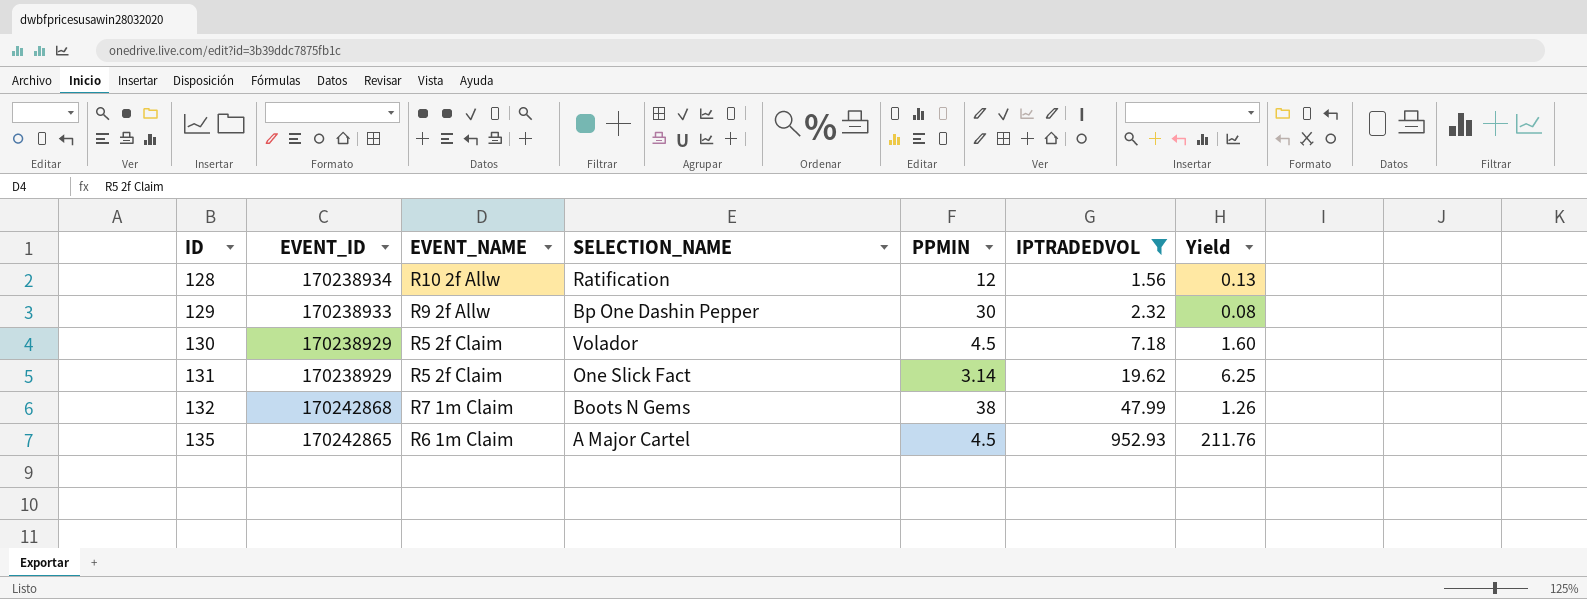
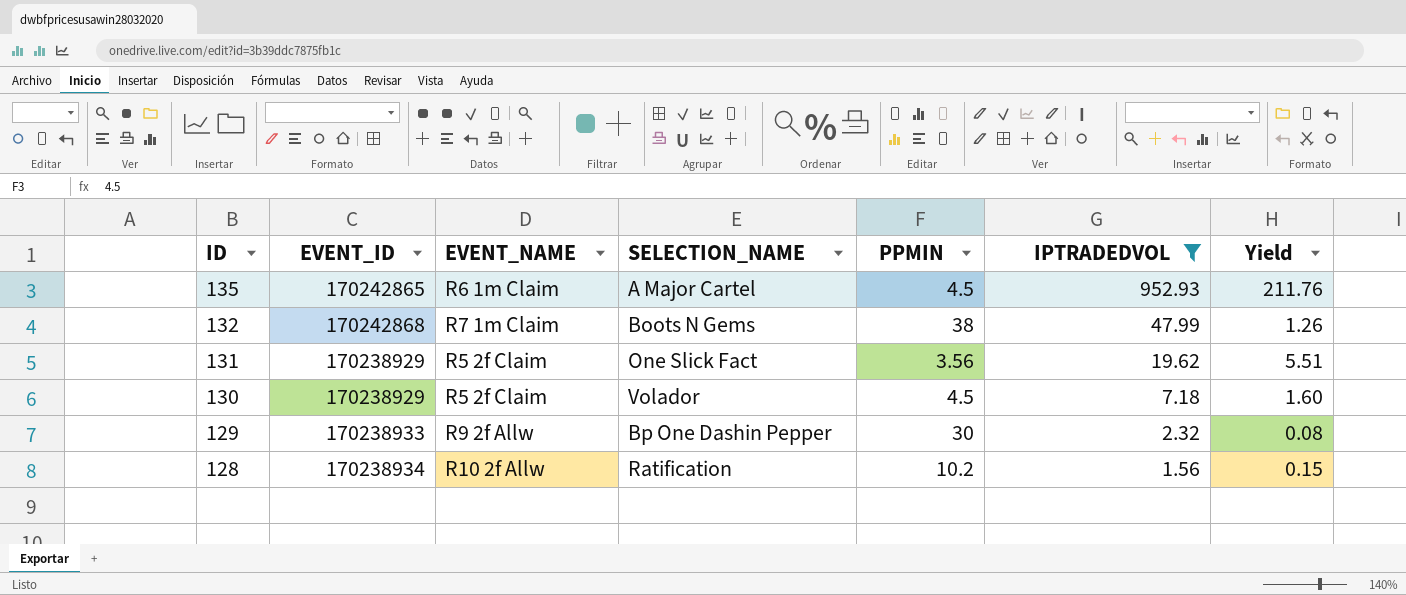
row order: ID ascending -> ID descending
131 | PPMIN: 3.14 -> 3.56
131 | Yield: 6.25 -> 5.51
128 | PPMIN: 12 -> 10.2
128 | Yield: 0.13 -> 0.15

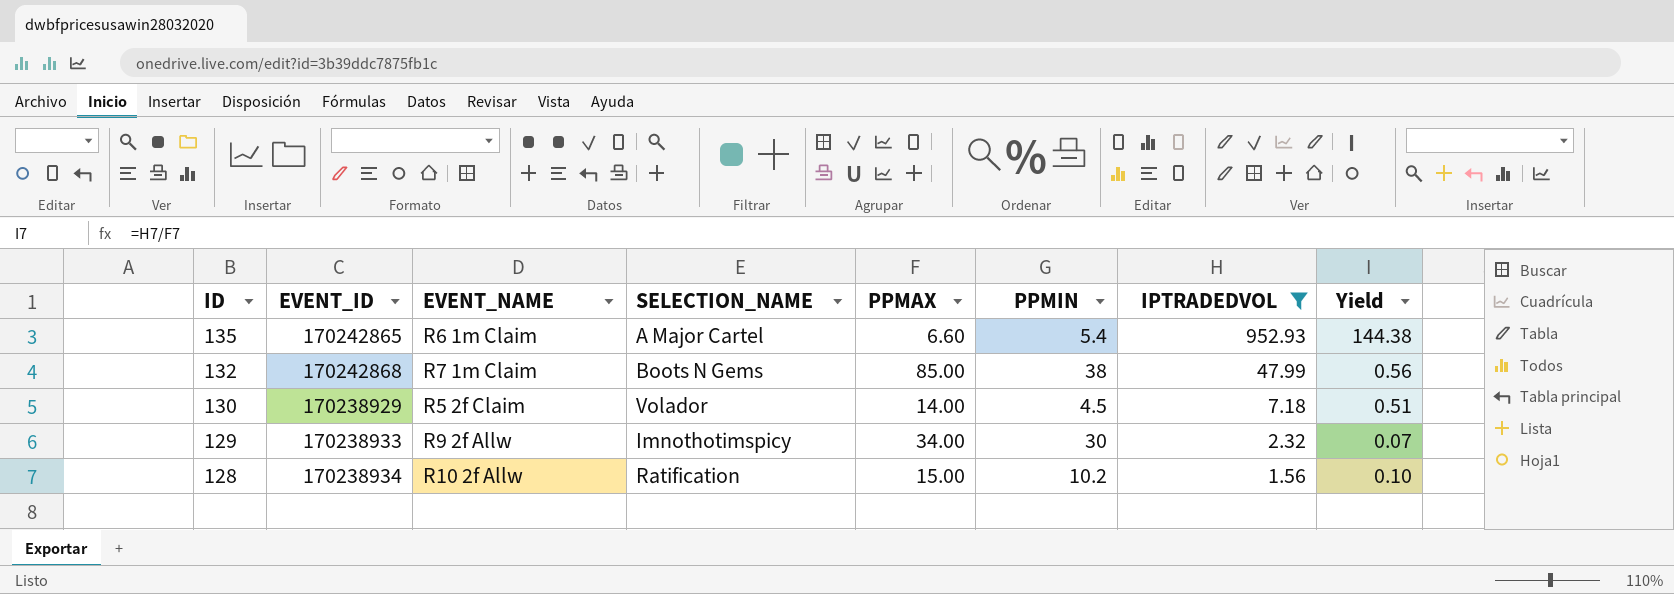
column PPMAX | position: none -> 5
column Yield | formula: [IPTRADEDVOL] / [PPMIN] -> [IPTRADEDVOL] / [PPMAX]
row 131: 170238929 | R5 2f Claim | One Slick Fact | 3.56 | 19.62 | 5.51 -> none
135 | PPMIN: 4.5 -> 5.4
129 | SELECTION_NAME: Bp One Dashin Pepper -> Imnothotimspicy

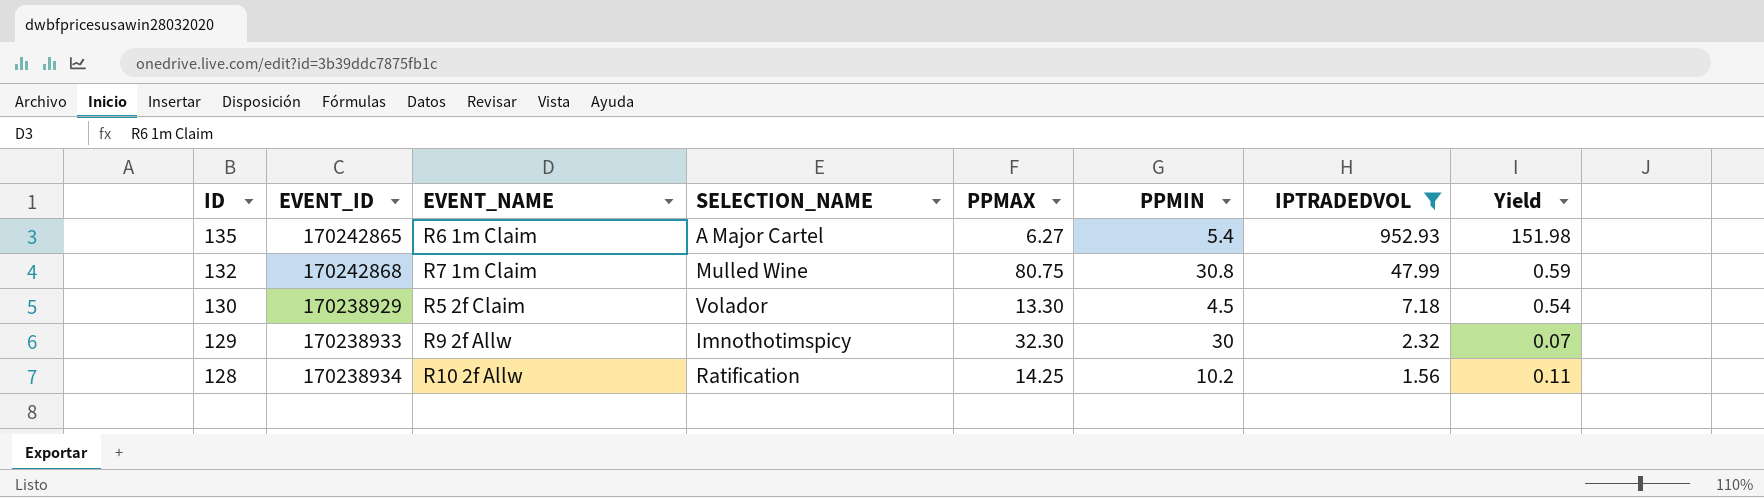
135 | PPMAX: 6.60 -> 6.27
135 | Yield: 144.38 -> 151.98
132 | SELECTION_NAME: Boots N Gems -> Mulled Wine
132 | PPMAX: 85.00 -> 80.75
132 | PPMIN: 38 -> 30.8
132 | Yield: 0.56 -> 0.59
130 | PPMAX: 14.00 -> 13.30
130 | Yield: 0.51 -> 0.54
129 | PPMAX: 34.00 -> 32.30
128 | PPMAX: 15.00 -> 14.25
128 | Yield: 0.10 -> 0.11

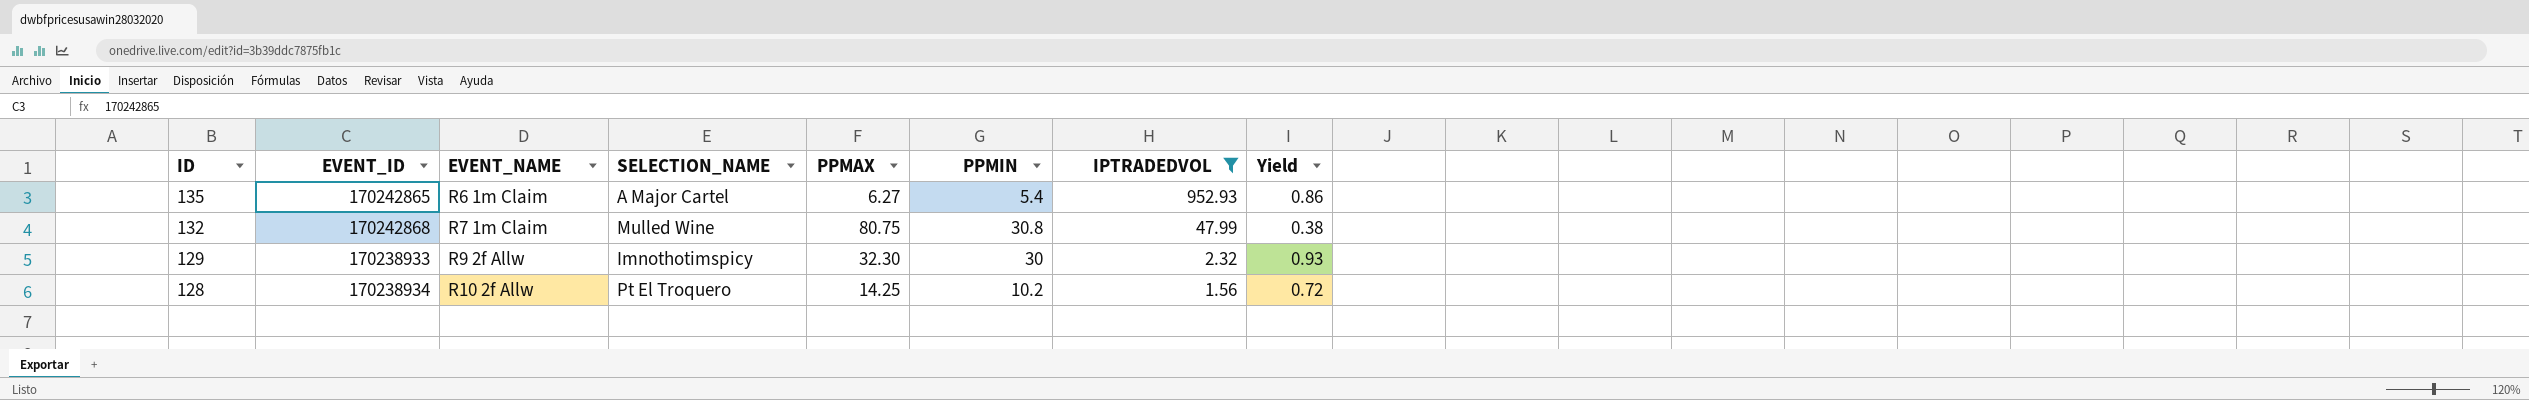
column Yield | formula: [IPTRADEDVOL] / [PPMAX] -> [PPMIN] / [PPMAX]
row 130: 170238929 | R5 2f Claim | Volador | 13.30 | 4.5 | 7.18 | 0.54 -> none
128 | SELECTION_NAME: Ratification -> Pt El Troquero

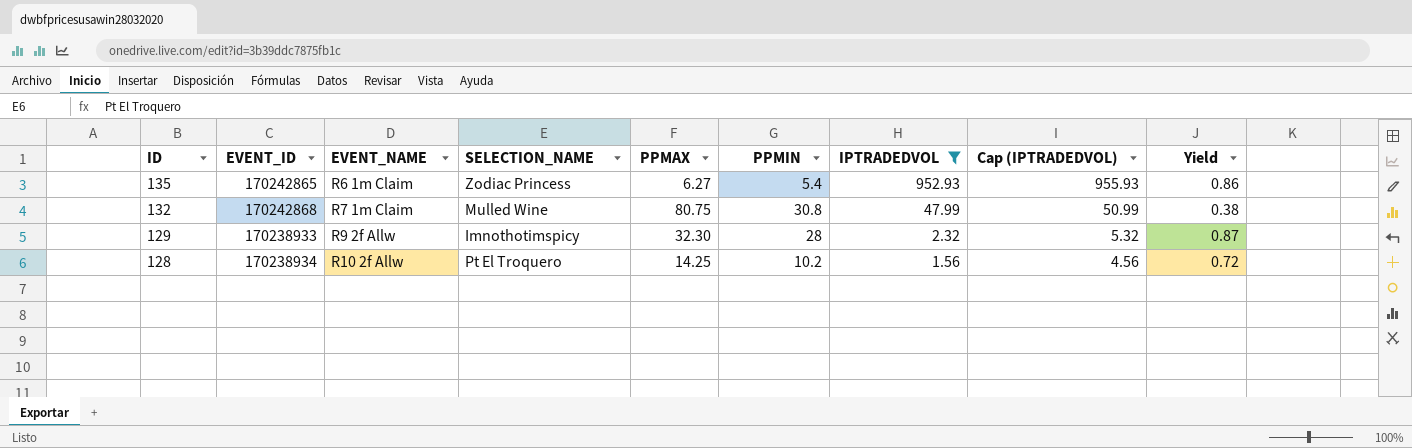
column Cap (IPTRADEDVOL) | formula: none -> [IPTRADEDVOL] + 3
135 | SELECTION_NAME: A Major Cartel -> Zodiac Princess
129 | PPMIN: 30 -> 28
129 | Yield: 0.93 -> 0.87

